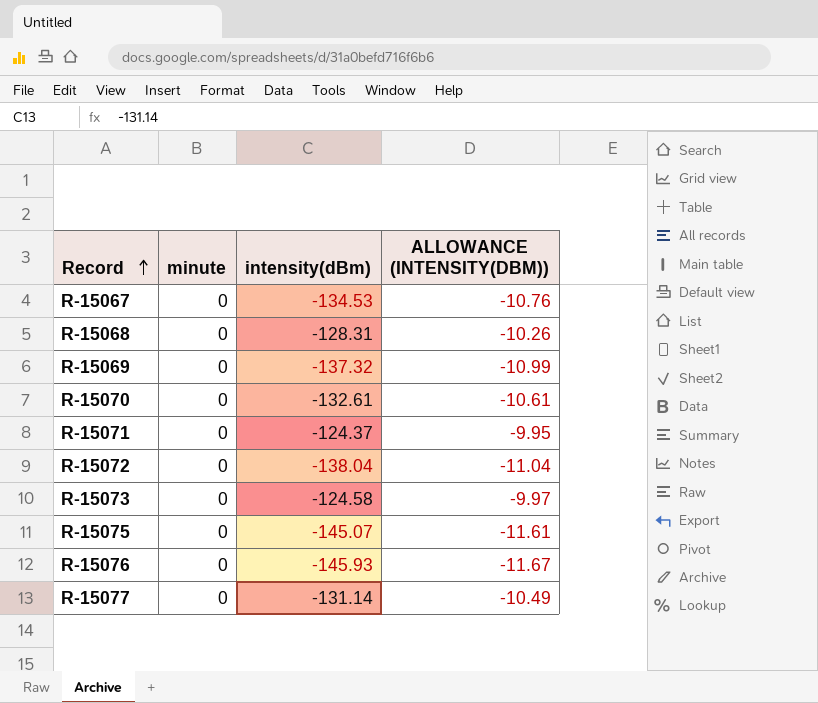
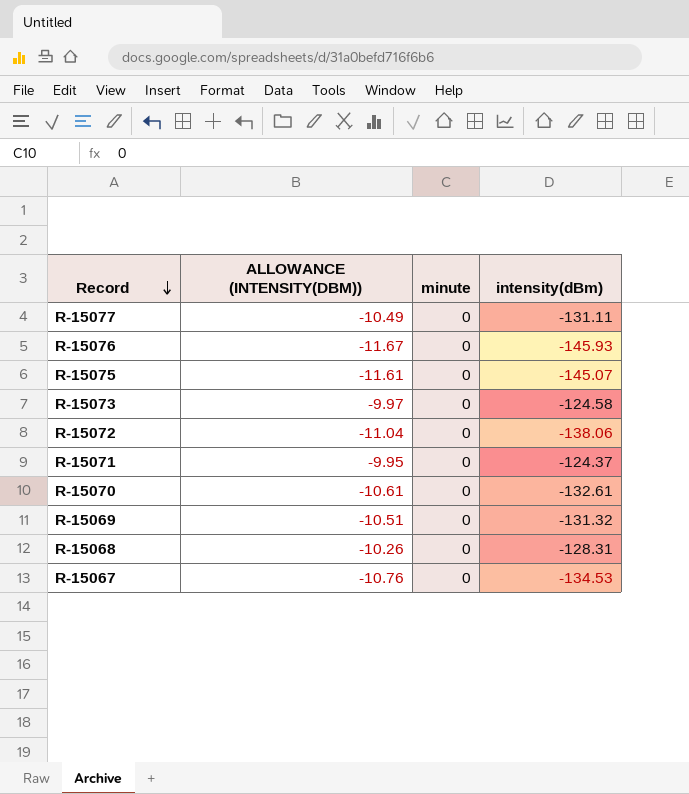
row order: Record ascending -> Record descending
column ALLOWANCE (INTENSITY(DBM)) | position: 4 -> 2
R-15077 | intensity(dBm): -131.14 -> -131.11
R-15072 | intensity(dBm): -138.04 -> -138.06
R-15069 | ALLOWANCE (INTENSITY(DBM)): -10.99 -> -10.51
R-15069 | intensity(dBm): -137.32 -> -131.32

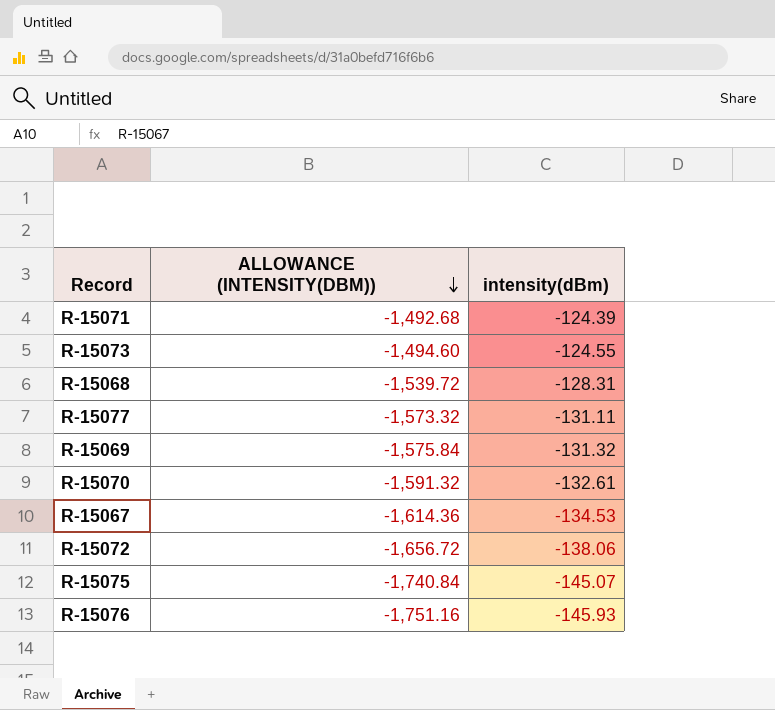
row order: Record descending -> ALLOWANCE (INTENSITY(DBM)) descending
column minute | position: 3 -> none
column ALLOWANCE (INTENSITY(DBM)) | formula: [intensity(dBm)] * 0.08 -> [intensity(dBm)] * 12
R-15071 | intensity(dBm): -124.37 -> -124.39
R-15073 | intensity(dBm): -124.58 -> -124.55

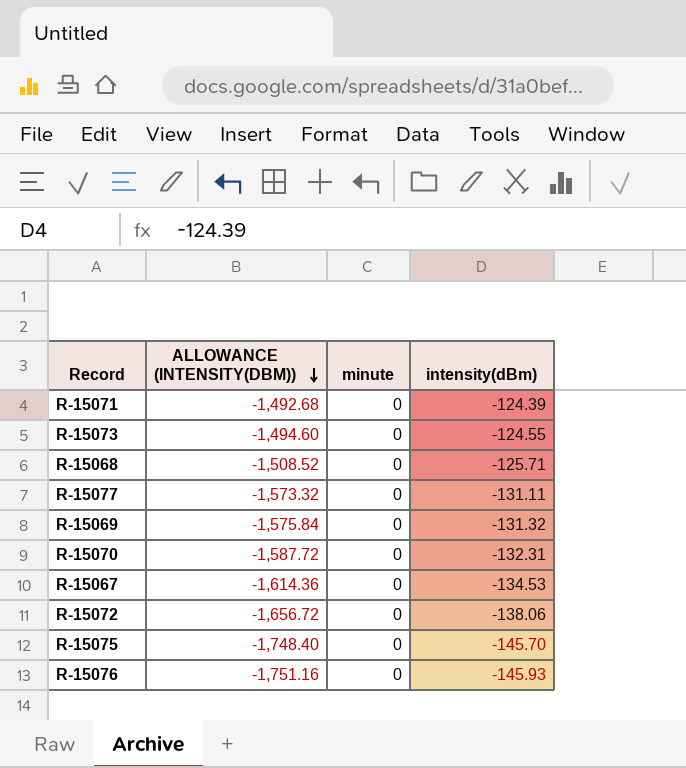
column minute | position: none -> 3
R-15068 | ALLOWANCE (INTENSITY(DBM)): -1,539.72 -> -1,508.52
R-15068 | intensity(dBm): -128.31 -> -125.71
R-15070 | ALLOWANCE (INTENSITY(DBM)): -1,591.32 -> -1,587.72
R-15070 | intensity(dBm): -132.61 -> -132.31
R-15075 | ALLOWANCE (INTENSITY(DBM)): -1,740.84 -> -1,748.40
R-15075 | intensity(dBm): -145.07 -> -145.70

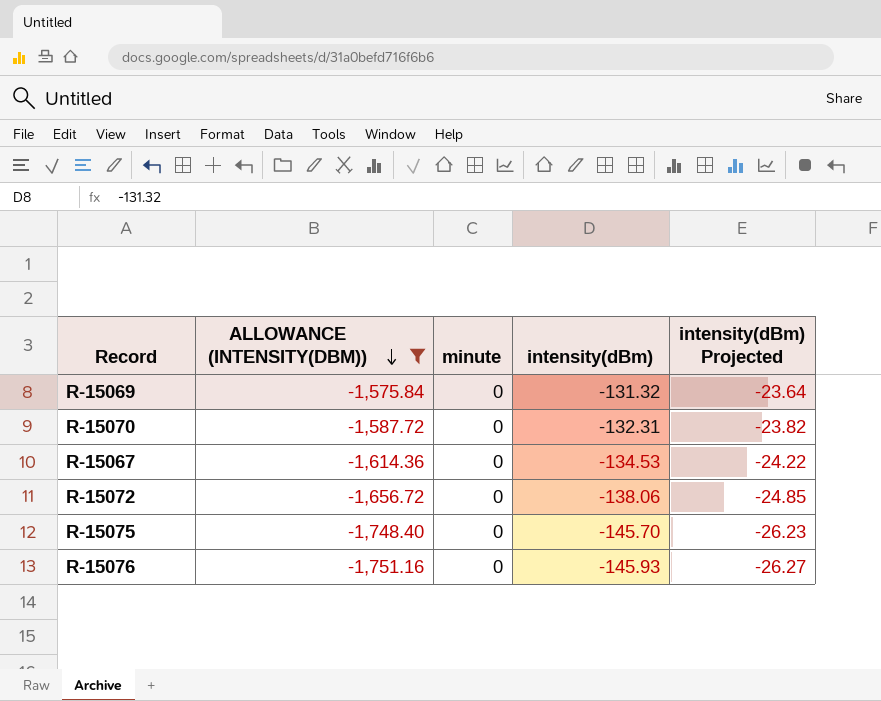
filter: none -> ALLOWANCE (INTENSITY(DBM)) <= -1,575.84
column intensity(dBm) Projected | formula: none -> [intensity(dBm)] * 0.18

